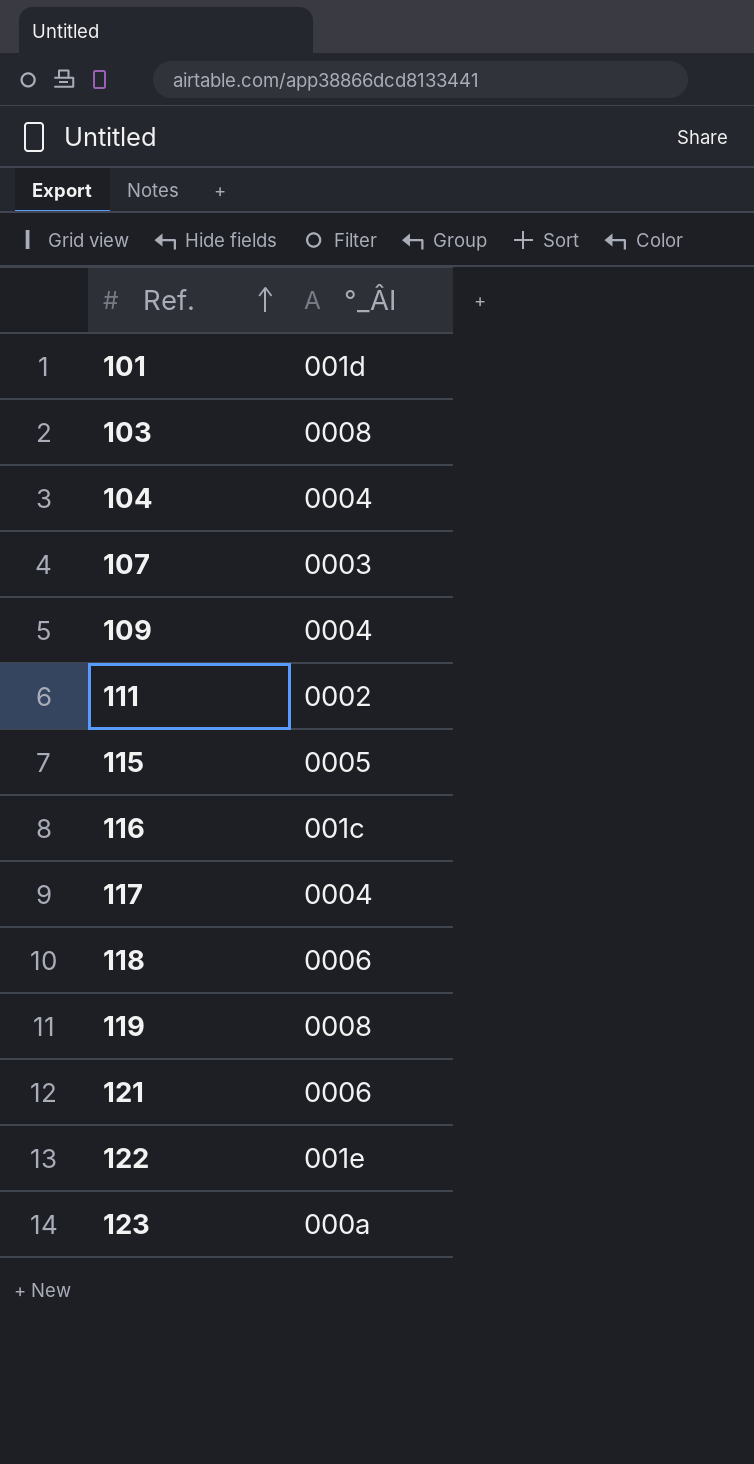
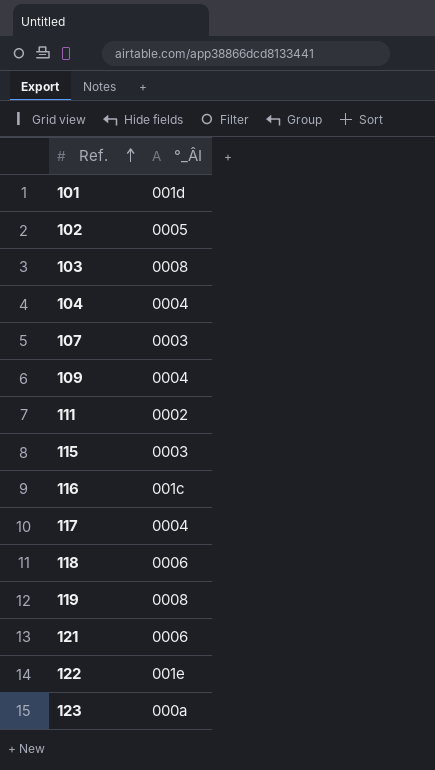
row 102: none -> 0005
115 | °_ÂI: 0005 -> 0003

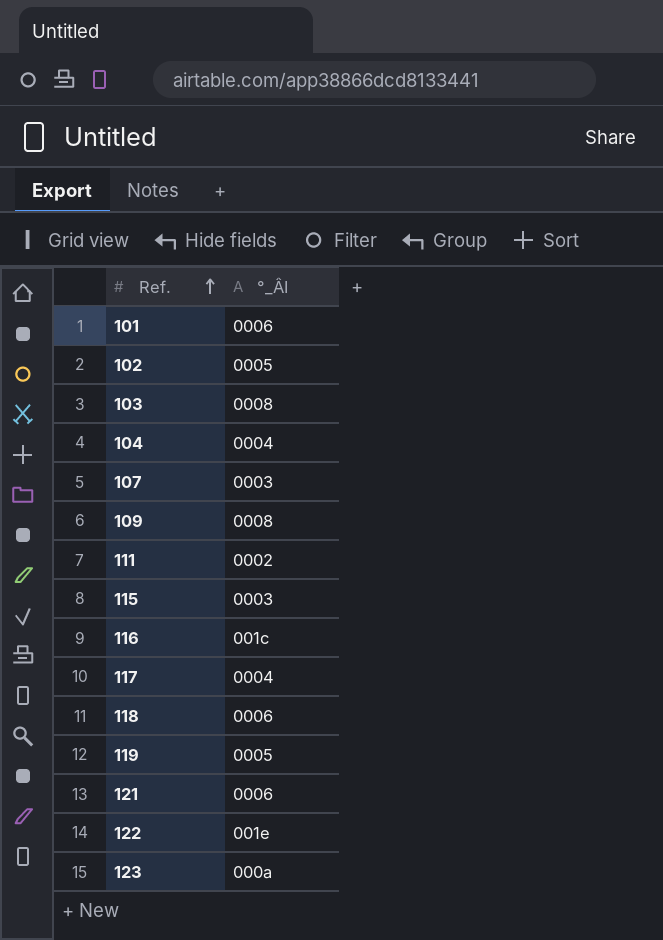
101 | °_ÂI: 001d -> 0006
109 | °_ÂI: 0004 -> 0008
119 | °_ÂI: 0008 -> 0005

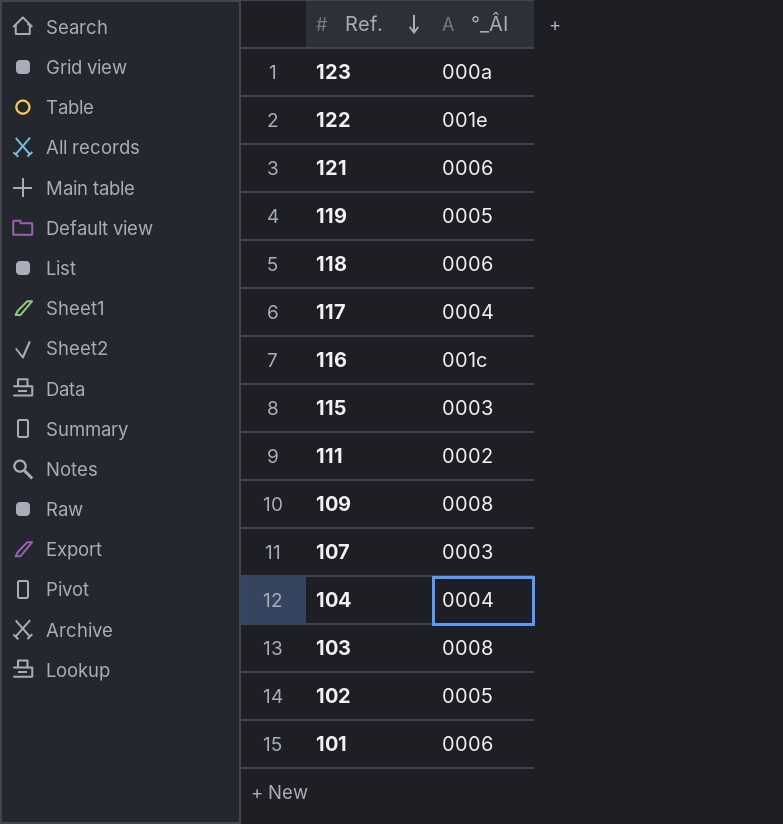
row order: Ref. ascending -> Ref. descending

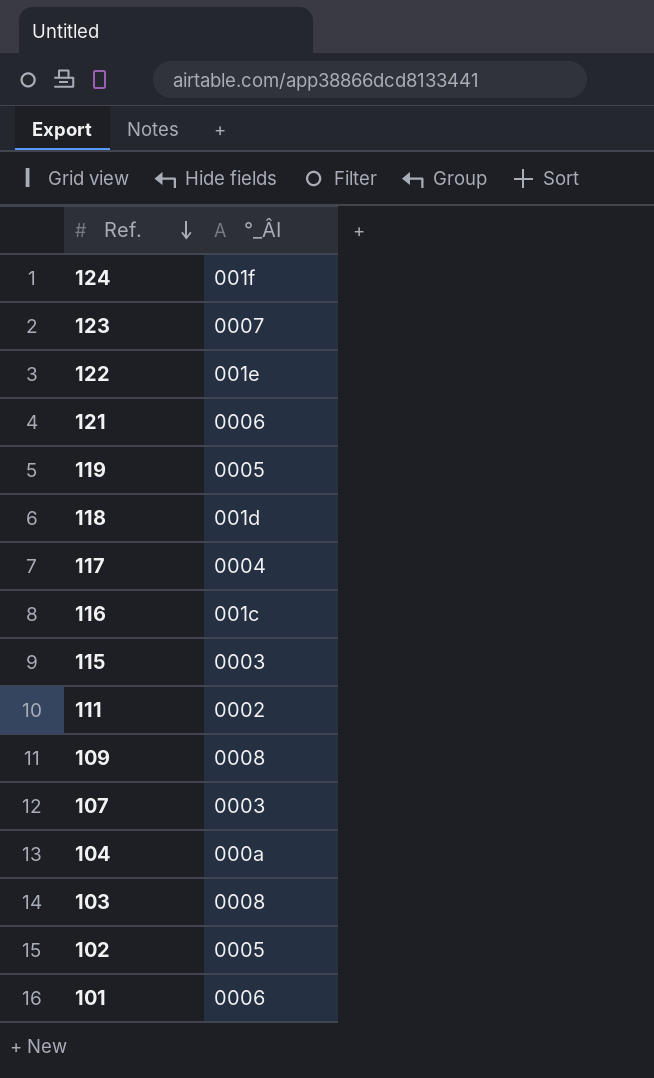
row 124: none -> 001f
123 | °_ÂI: 000a -> 0007
118 | °_ÂI: 0006 -> 001d
104 | °_ÂI: 0004 -> 000a

